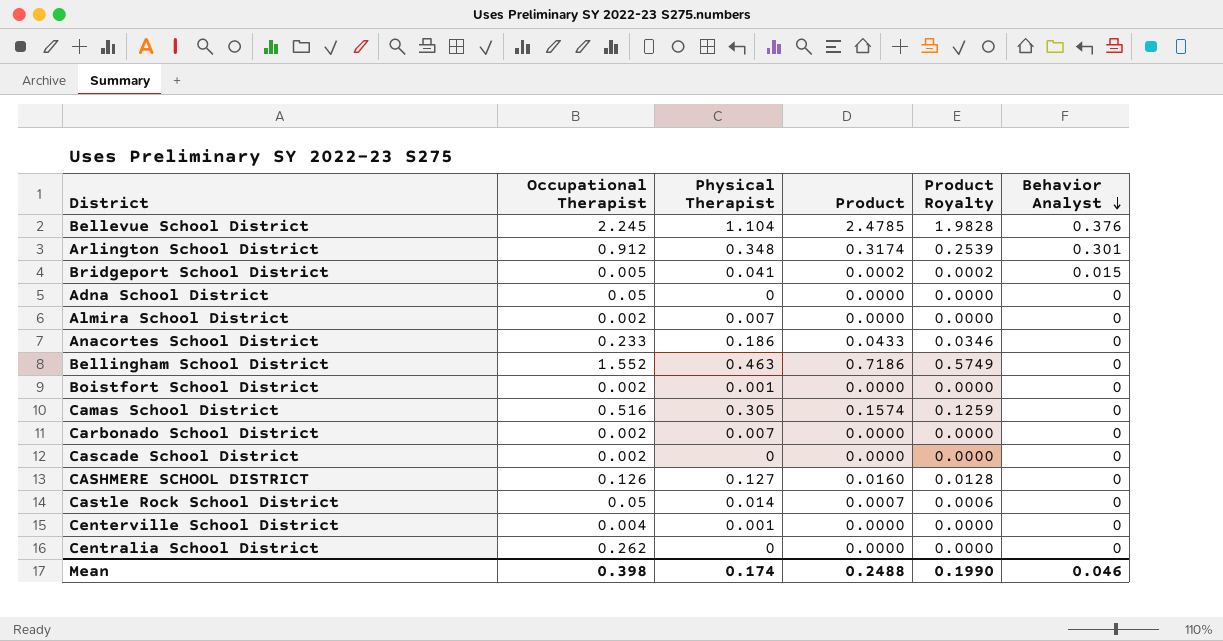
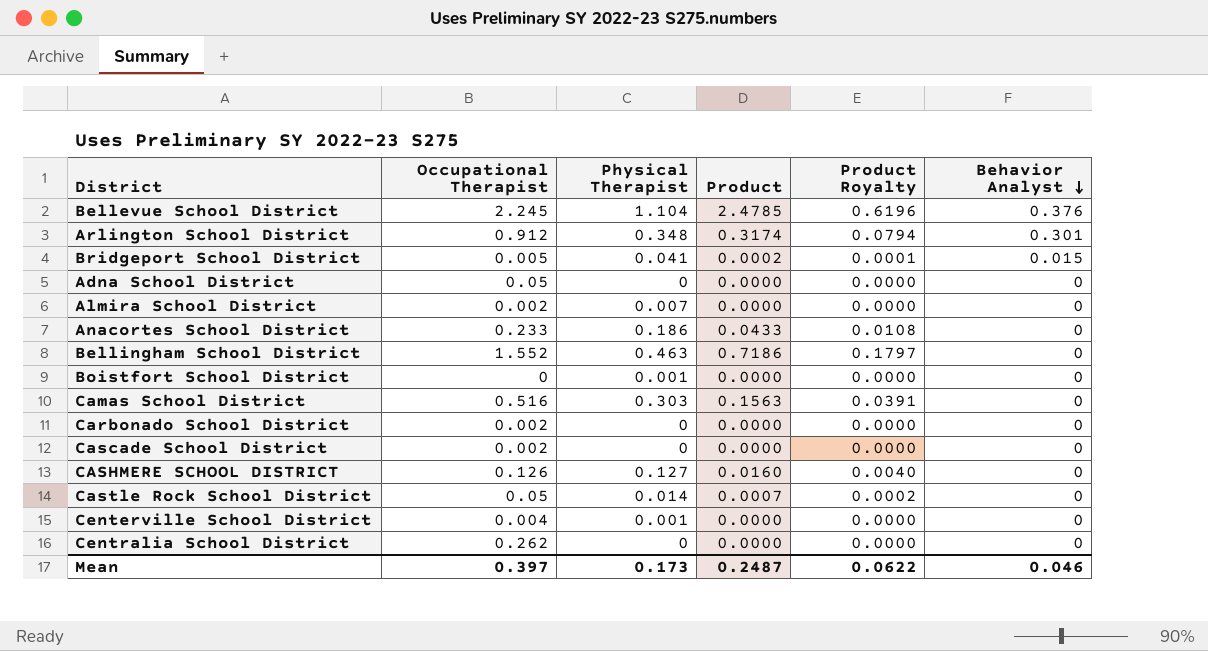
column Product Royalty | formula: [Product] * 0.8 -> [Product] * 0.25
Boistfort School District | Occupational Therapist: 0.002 -> 0
Camas School District | Physical Therapist: 0.305 -> 0.303
Camas School District | Product: 0.1574 -> 0.1563
Carbonado School District | Physical Therapist: 0.007 -> 0
Mean | Occupational Therapist: 0.398 -> 0.397
Mean | Physical Therapist: 0.174 -> 0.173
Mean | Product: 0.2488 -> 0.2487
Mean | Product Royalty: 0.1990 -> 0.0622

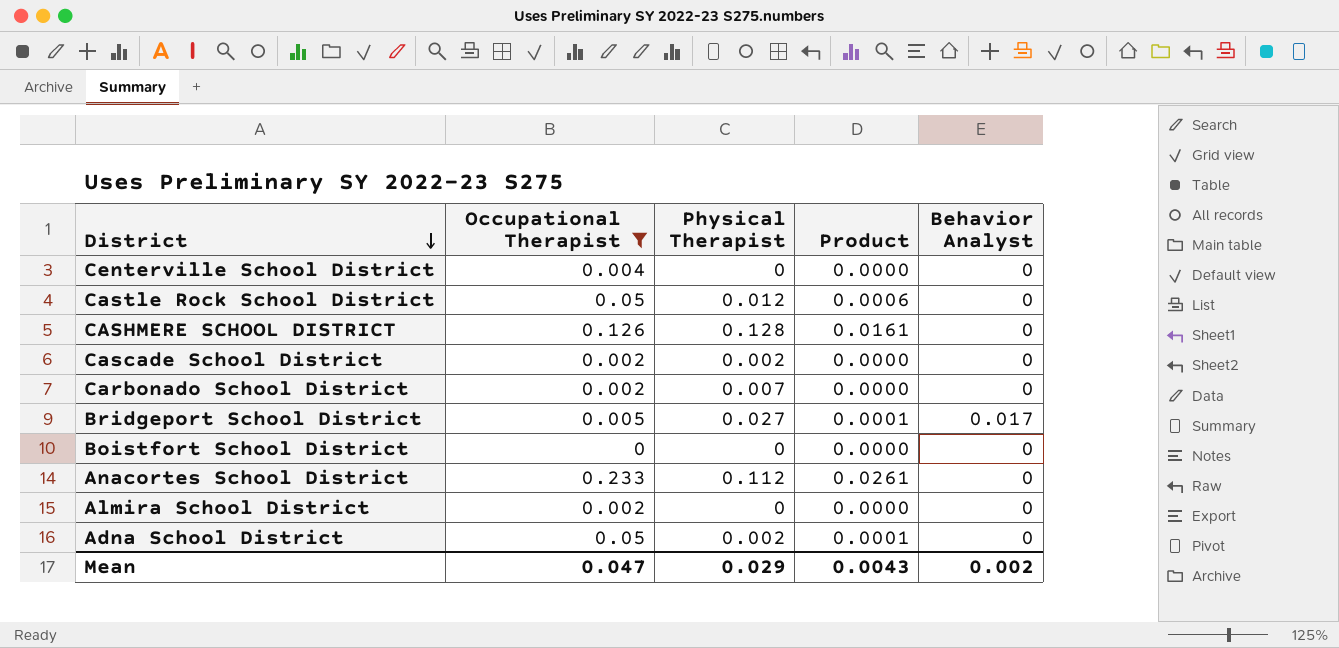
filter: none -> Occupational Therapist <= 0.233
row order: Behavior Analyst descending -> District descending
column Product Royalty | formula: [Product] * 0.25 -> none
Centerville School District | Physical Therapist: 0.001 -> 0
Castle Rock School District | Physical Therapist: 0.014 -> 0.012
Castle Rock School District | Product: 0.0007 -> 0.0006
CASHMERE SCHOOL DISTRICT | Physical Therapist: 0.127 -> 0.128
CASHMERE SCHOOL DISTRICT | Product: 0.0160 -> 0.0161
Cascade School District | Physical Therapist: 0 -> 0.002
Carbonado School District | Physical Therapist: 0 -> 0.007
Bridgeport School District | Physical Therapist: 0.041 -> 0.027
Bridgeport School District | Product: 0.0002 -> 0.0001
Bridgeport School District | Behavior Analyst: 0.015 -> 0.017
Boistfort School District | Physical Therapist: 0.001 -> 0
Anacortes School District | Physical Therapist: 0.186 -> 0.112
Anacortes School District | Product: 0.0433 -> 0.0261
Almira School District | Physical Therapist: 0.007 -> 0
Adna School District | Physical Therapist: 0 -> 0.002
Adna School District | Product: 0.0000 -> 0.0001
Mean | Occupational Therapist: 0.397 -> 0.047
Mean | Physical Therapist: 0.173 -> 0.029
Mean | Product: 0.2487 -> 0.0043
Mean | Behavior Analyst: 0.046 -> 0.002

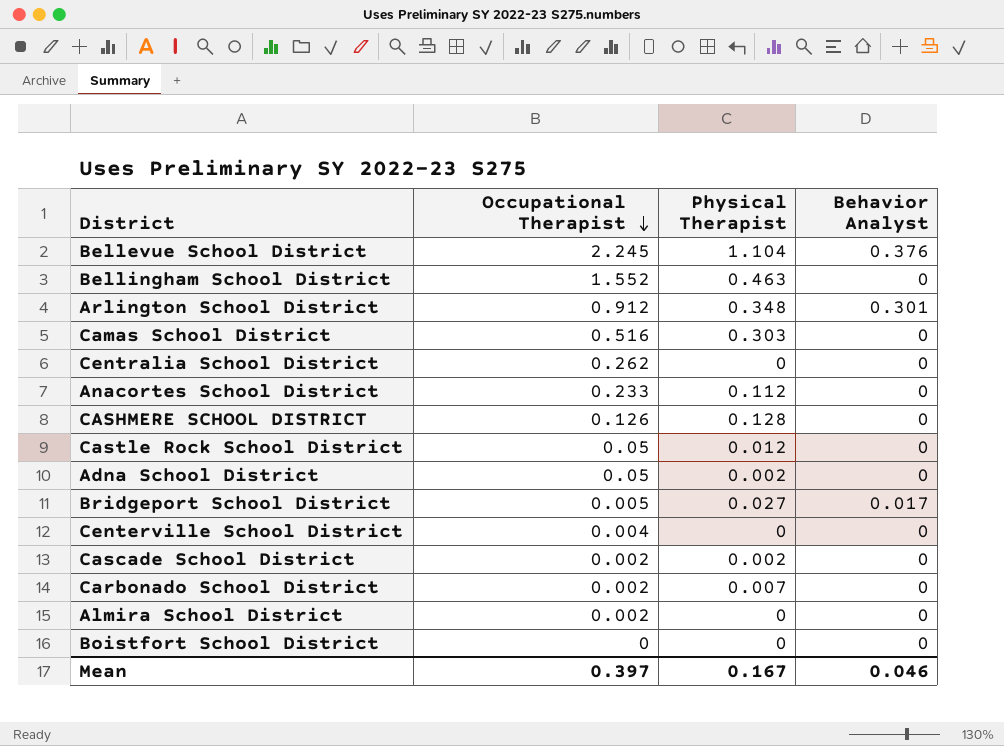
filter: Occupational Therapist <= 0.233 -> none
row order: District descending -> Occupational Therapist descending
column Product | formula: [Occupational Therapist] * [Physical Therapist] -> none
Mean | Occupational Therapist: 0.047 -> 0.397
Mean | Physical Therapist: 0.029 -> 0.167
Mean | Behavior Analyst: 0.002 -> 0.046

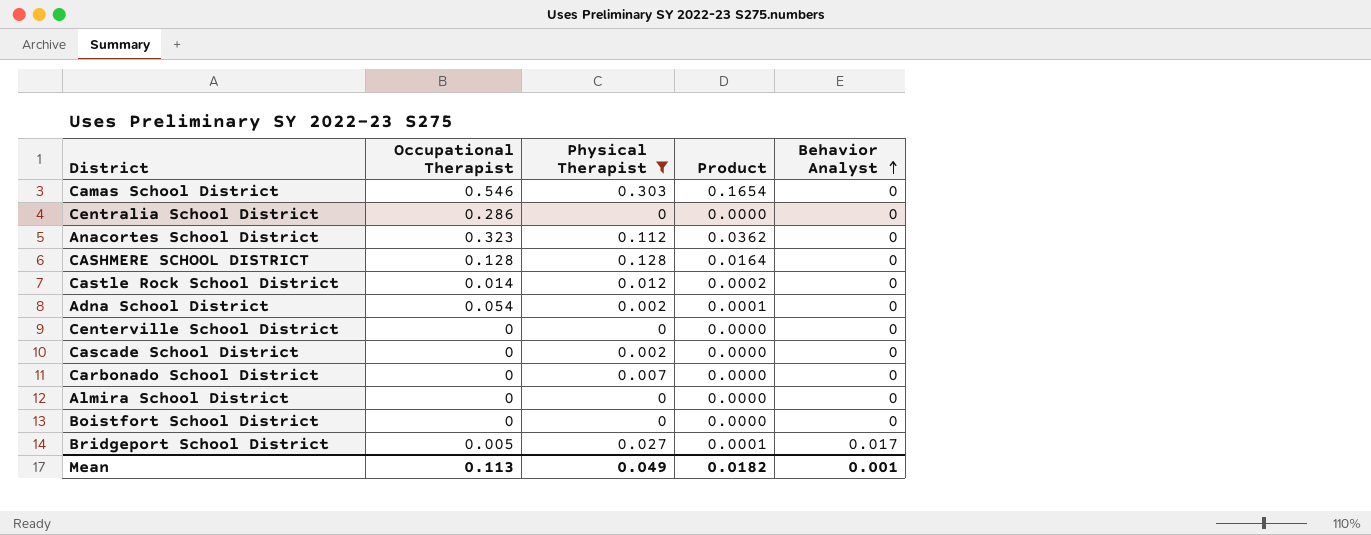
filter: none -> Physical Therapist <= 0.303
row order: Occupational Therapist descending -> Behavior Analyst ascending
column Product | formula: none -> [Occupational Therapist] * [Physical Therapist]
Camas School District | Occupational Therapist: 0.516 -> 0.546
Centralia School District | Occupational Therapist: 0.262 -> 0.286
Anacortes School District | Occupational Therapist: 0.233 -> 0.323
CASHMERE SCHOOL DISTRICT | Occupational Therapist: 0.126 -> 0.128
Castle Rock School District | Occupational Therapist: 0.05 -> 0.014
Adna School District | Occupational Therapist: 0.05 -> 0.054
Centerville School District | Occupational Therapist: 0.004 -> 0
Cascade School District | Occupational Therapist: 0.002 -> 0
Carbonado School District | Occupational Therapist: 0.002 -> 0
Almira School District | Occupational Therapist: 0.002 -> 0
Mean | Occupational Therapist: 0.397 -> 0.113
Mean | Physical Therapist: 0.167 -> 0.049
Mean | Behavior Analyst: 0.046 -> 0.001

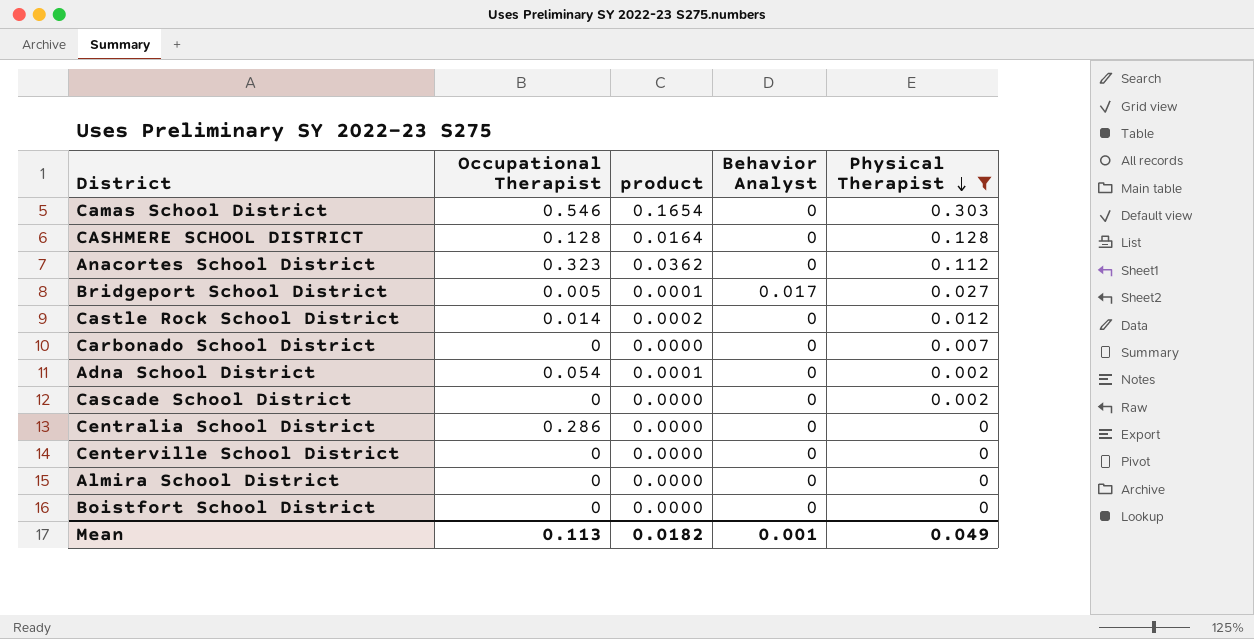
row order: Behavior Analyst ascending -> Physical Therapist descending
column name: Product -> product
column Physical Therapist | position: 3 -> 5

